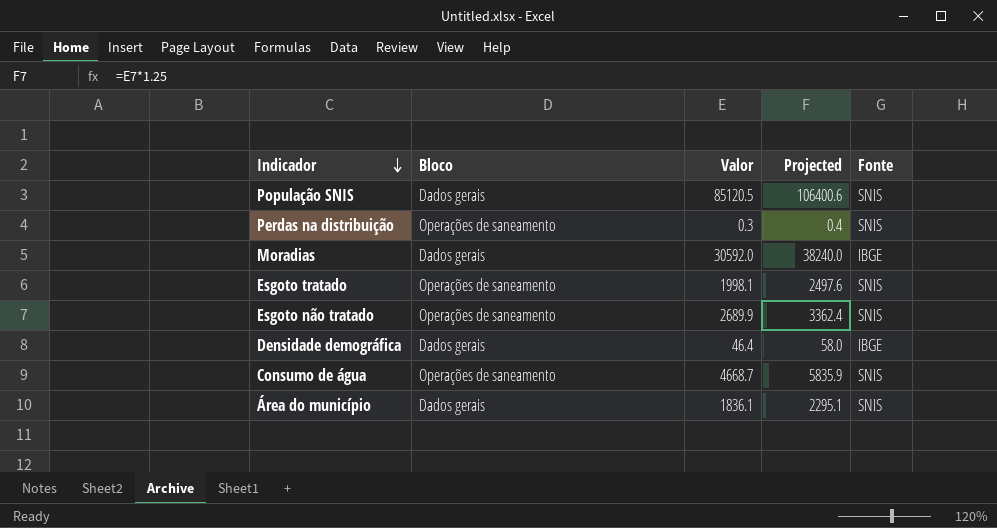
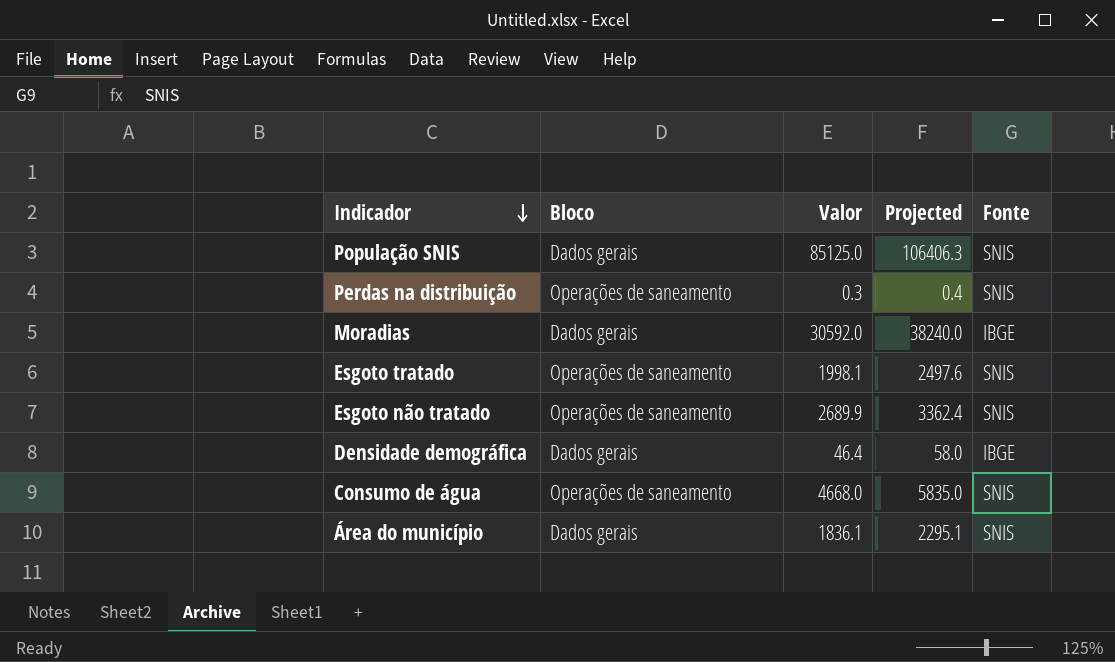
População SNIS | Valor: 85120.5 -> 85125.0
População SNIS | Projected: 106400.6 -> 106406.3
Consumo de água | Valor: 4668.7 -> 4668.0
Consumo de água | Projected: 5835.9 -> 5835.0

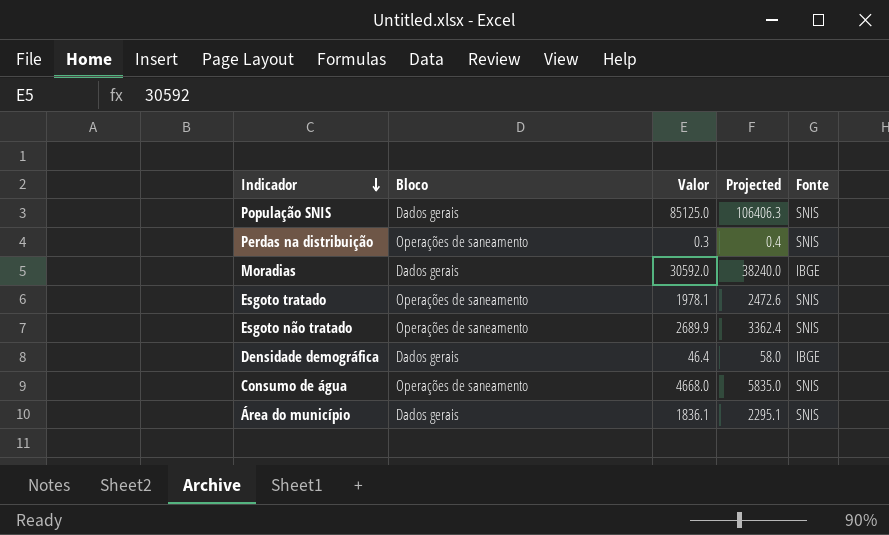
Esgoto tratado | Valor: 1998.1 -> 1978.1
Esgoto tratado | Projected: 2497.6 -> 2472.6

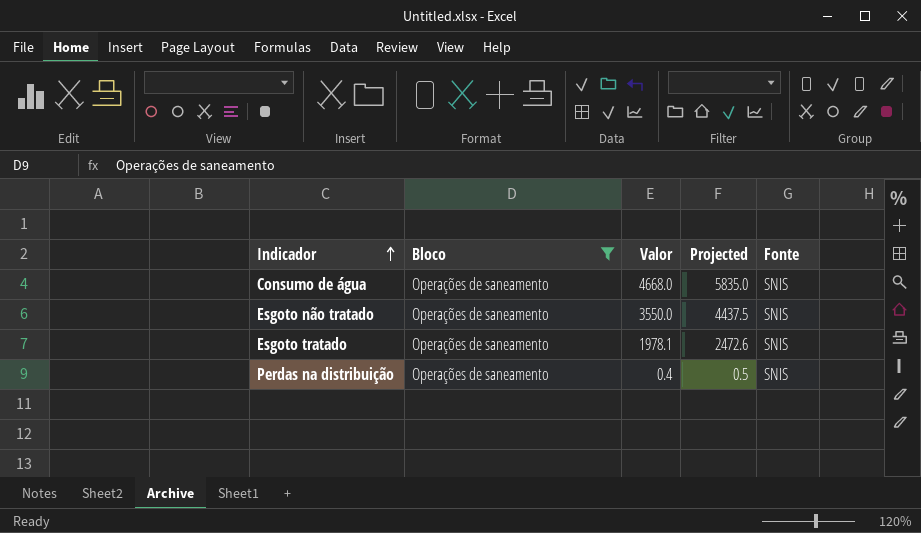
filter: none -> Bloco = Operações de saneamento
row order: Indicador descending -> Indicador ascending
Esgoto não tratado | Valor: 2689.9 -> 3550.0
Esgoto não tratado | Projected: 3362.4 -> 4437.5
Perdas na distribuição | Valor: 0.3 -> 0.4
Perdas na distribuição | Projected: 0.4 -> 0.5

